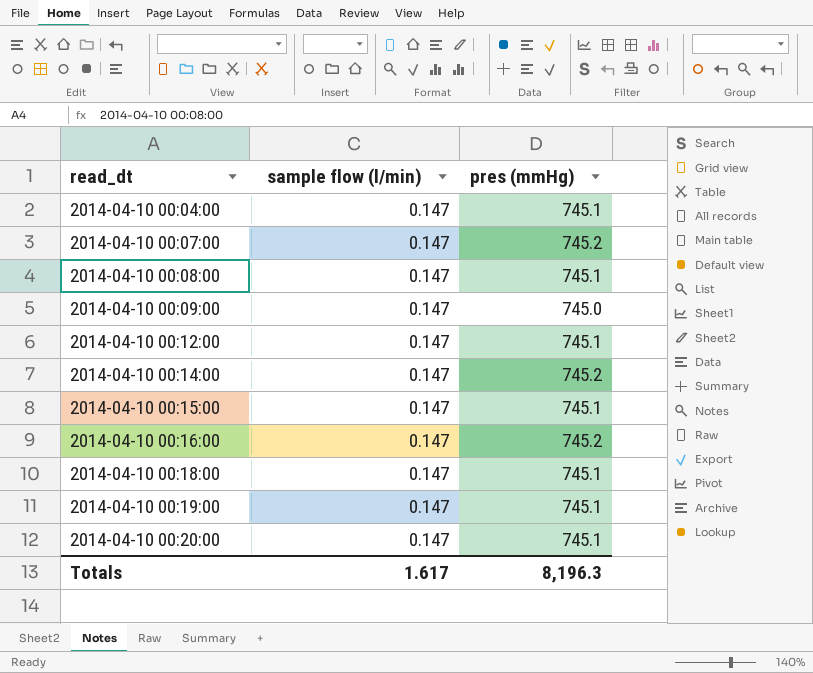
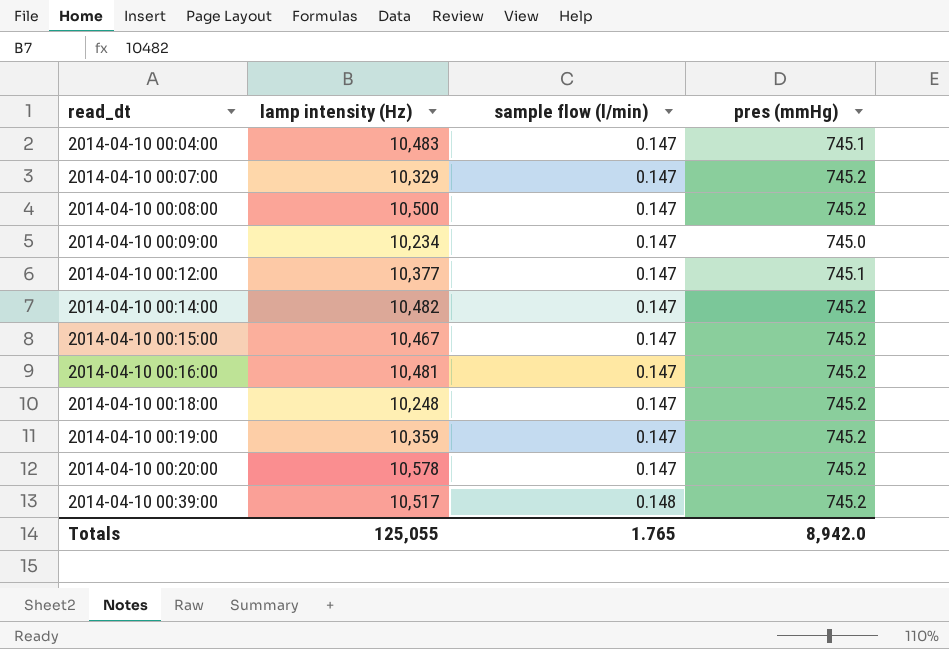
column lamp intensity (Hz) | position: none -> 2
2014-04-10 00:08:00 | pres (mmHg): 745.1 -> 745.2
2014-04-10 00:15:00 | pres (mmHg): 745.1 -> 745.2
2014-04-10 00:18:00 | pres (mmHg): 745.1 -> 745.2
2014-04-10 00:19:00 | pres (mmHg): 745.1 -> 745.2
2014-04-10 00:20:00 | pres (mmHg): 745.1 -> 745.2
row 2014-04-10 00:39:00: none -> 10,517 | 0.148 | 745.2
Totals | sample flow (l/min): 1.617 -> 1.765
Totals | pres (mmHg): 8,196.3 -> 8,942.0

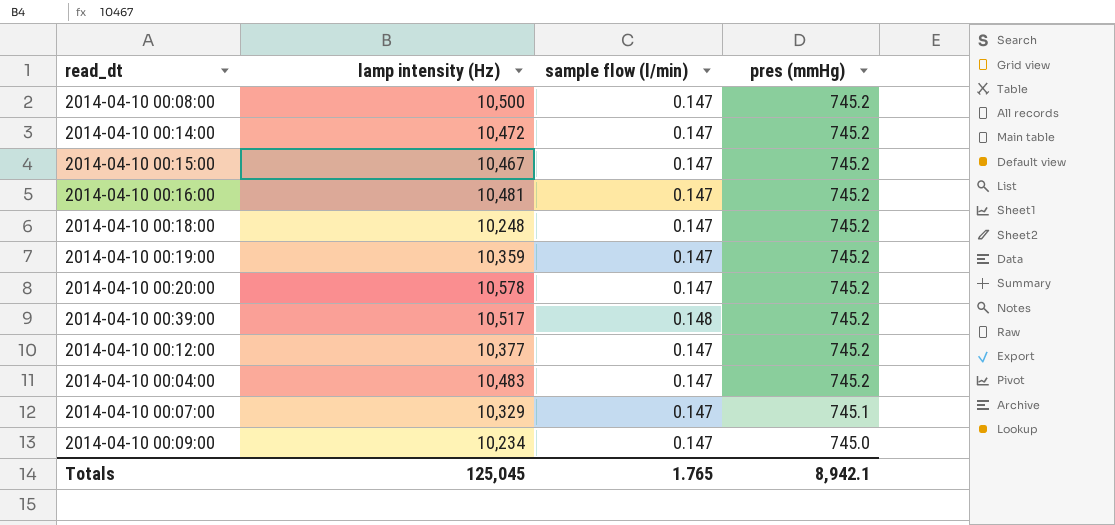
row order: read_dt ascending -> pres (mmHg) descending
2014-04-10 00:14:00 | lamp intensity (Hz): 10,482 -> 10,472
2014-04-10 00:12:00 | pres (mmHg): 745.1 -> 745.2
2014-04-10 00:04:00 | pres (mmHg): 745.1 -> 745.2
2014-04-10 00:07:00 | pres (mmHg): 745.2 -> 745.1
Totals | lamp intensity (Hz): 125,055 -> 125,045
Totals | pres (mmHg): 8,942.0 -> 8,942.1

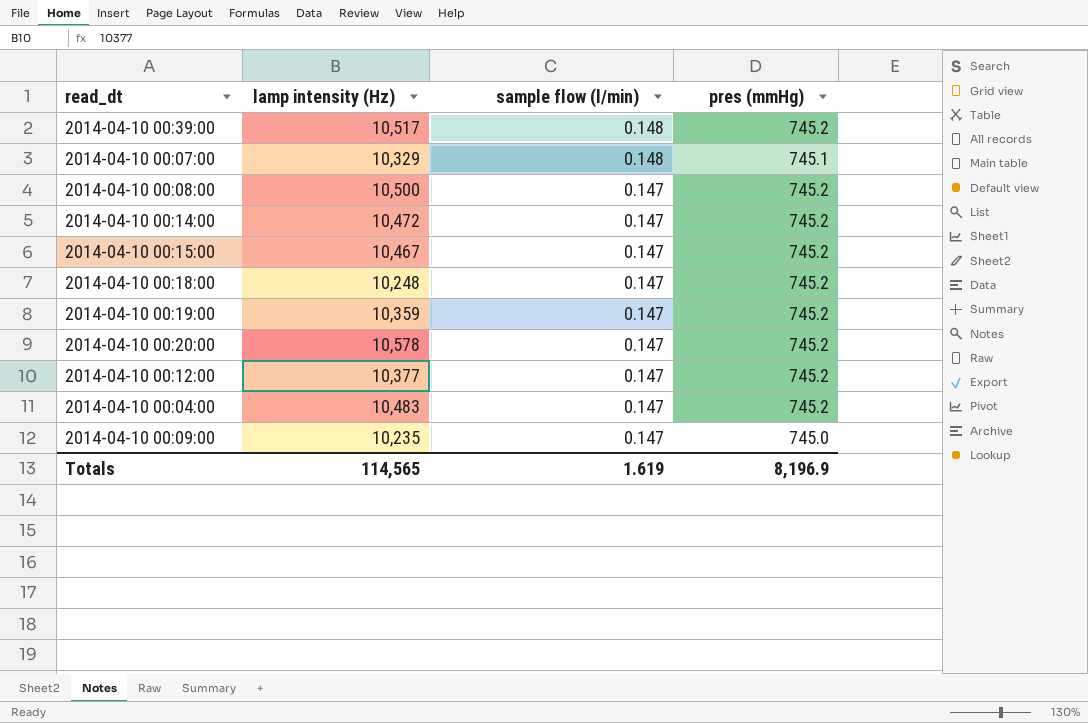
row order: pres (mmHg) descending -> sample flow (l/min) descending
row 2014-04-10 00:16:00: 10,481 | 0.147 | 745.2 -> none
2014-04-10 00:07:00 | sample flow (l/min): 0.147 -> 0.148
2014-04-10 00:09:00 | lamp intensity (Hz): 10,234 -> 10,235
Totals | lamp intensity (Hz): 125,045 -> 114,565
Totals | sample flow (l/min): 1.765 -> 1.619
Totals | pres (mmHg): 8,942.1 -> 8,196.9

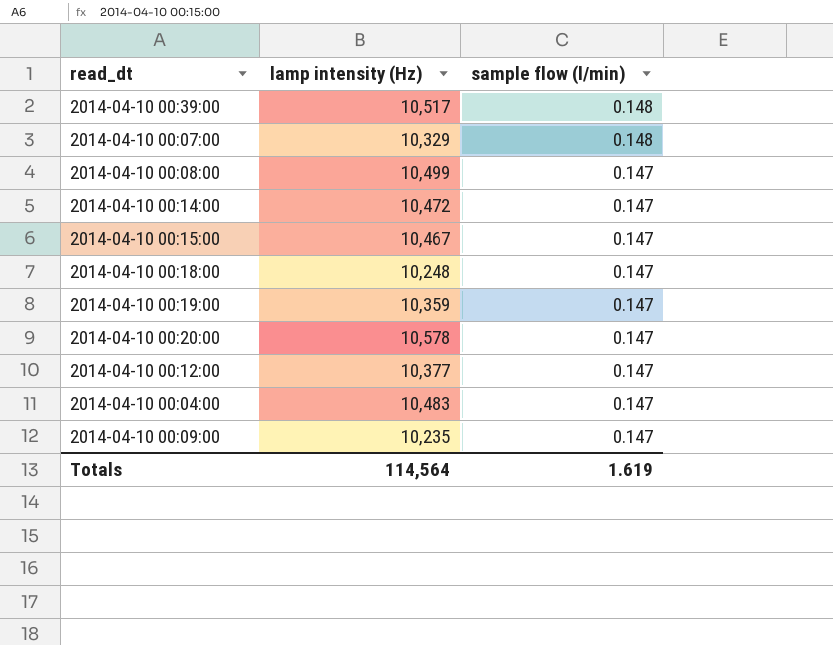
column pres (mmHg) | position: 4 -> none
2014-04-10 00:08:00 | lamp intensity (Hz): 10,500 -> 10,499
Totals | lamp intensity (Hz): 114,565 -> 114,564

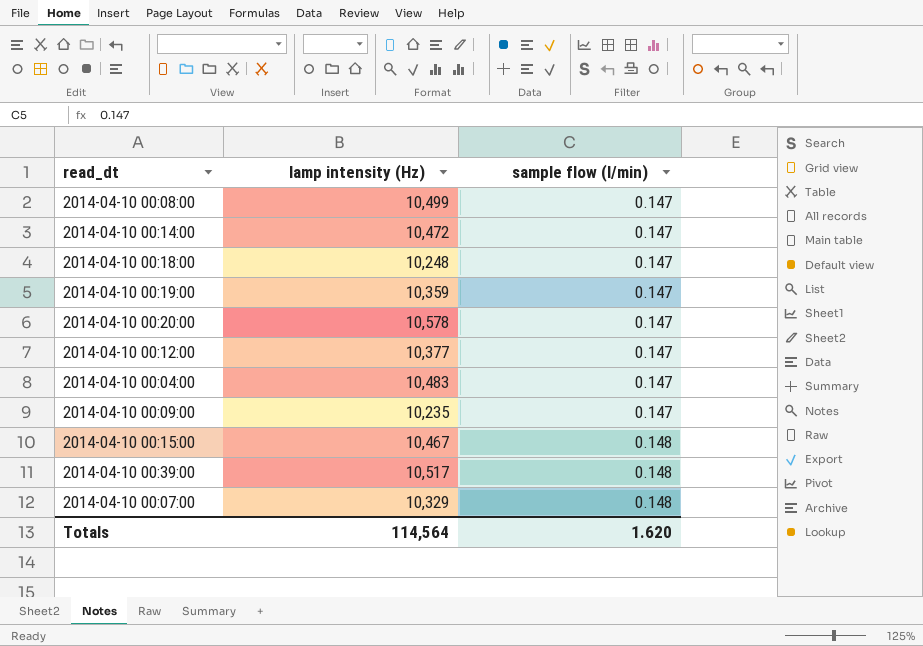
row order: sample flow (l/min) descending -> sample flow (l/min) ascending
2014-04-10 00:15:00 | sample flow (l/min): 0.147 -> 0.148
Totals | sample flow (l/min): 1.619 -> 1.620

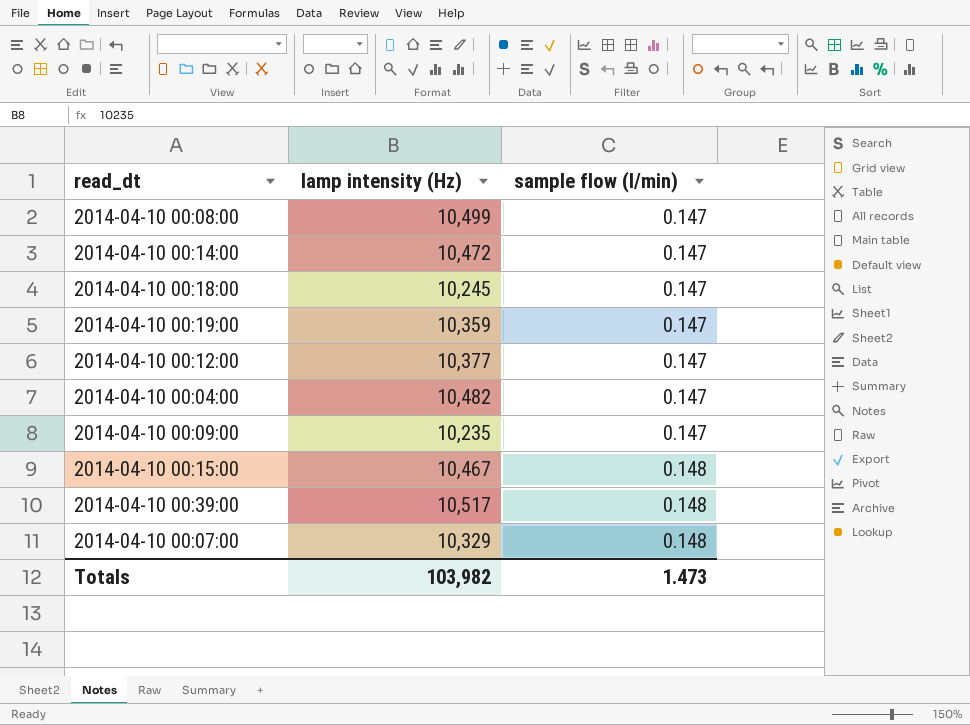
row 2014-04-10 00:20:00: 10,578 | 0.147 -> none
2014-04-10 00:18:00 | lamp intensity (Hz): 10,248 -> 10,245
2014-04-10 00:04:00 | lamp intensity (Hz): 10,483 -> 10,482
Totals | lamp intensity (Hz): 114,564 -> 103,982
Totals | sample flow (l/min): 1.620 -> 1.473

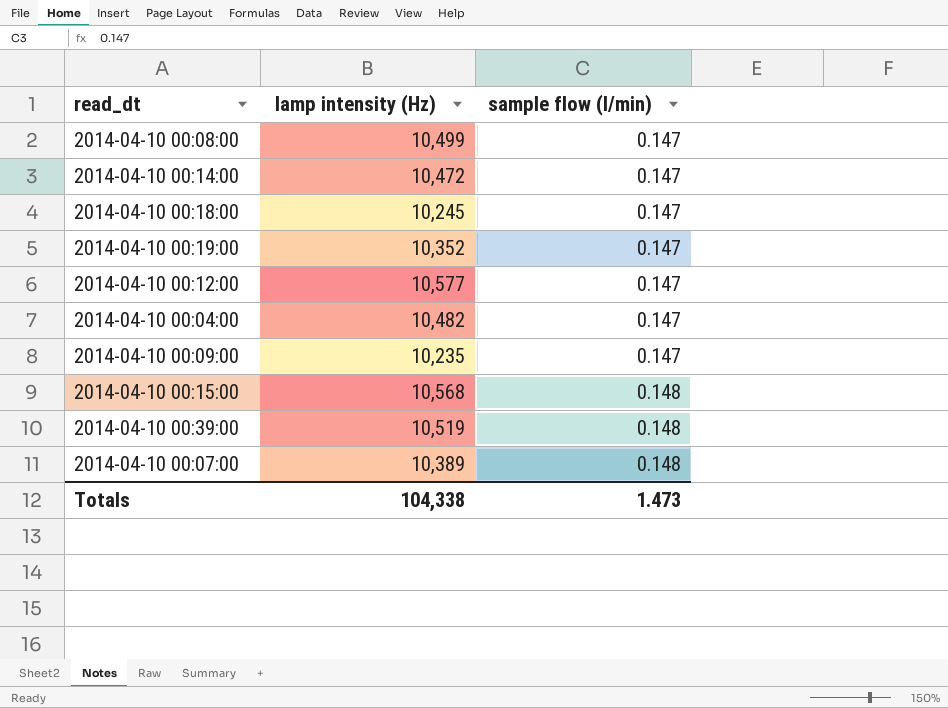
2014-04-10 00:19:00 | lamp intensity (Hz): 10,359 -> 10,352
2014-04-10 00:12:00 | lamp intensity (Hz): 10,377 -> 10,577
2014-04-10 00:15:00 | lamp intensity (Hz): 10,467 -> 10,568
2014-04-10 00:39:00 | lamp intensity (Hz): 10,517 -> 10,519
2014-04-10 00:07:00 | lamp intensity (Hz): 10,329 -> 10,389
Totals | lamp intensity (Hz): 103,982 -> 104,338

